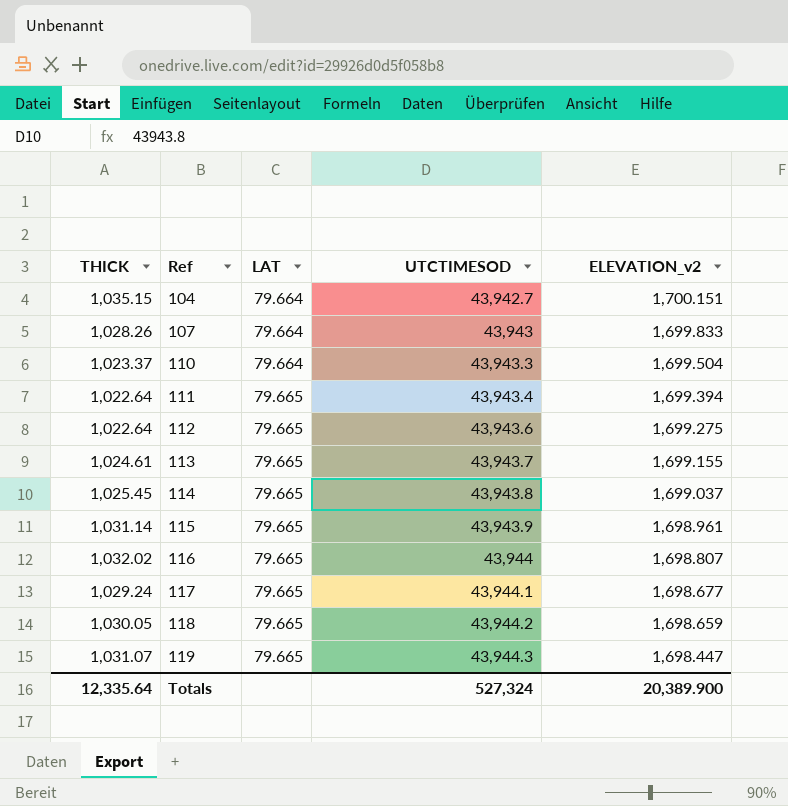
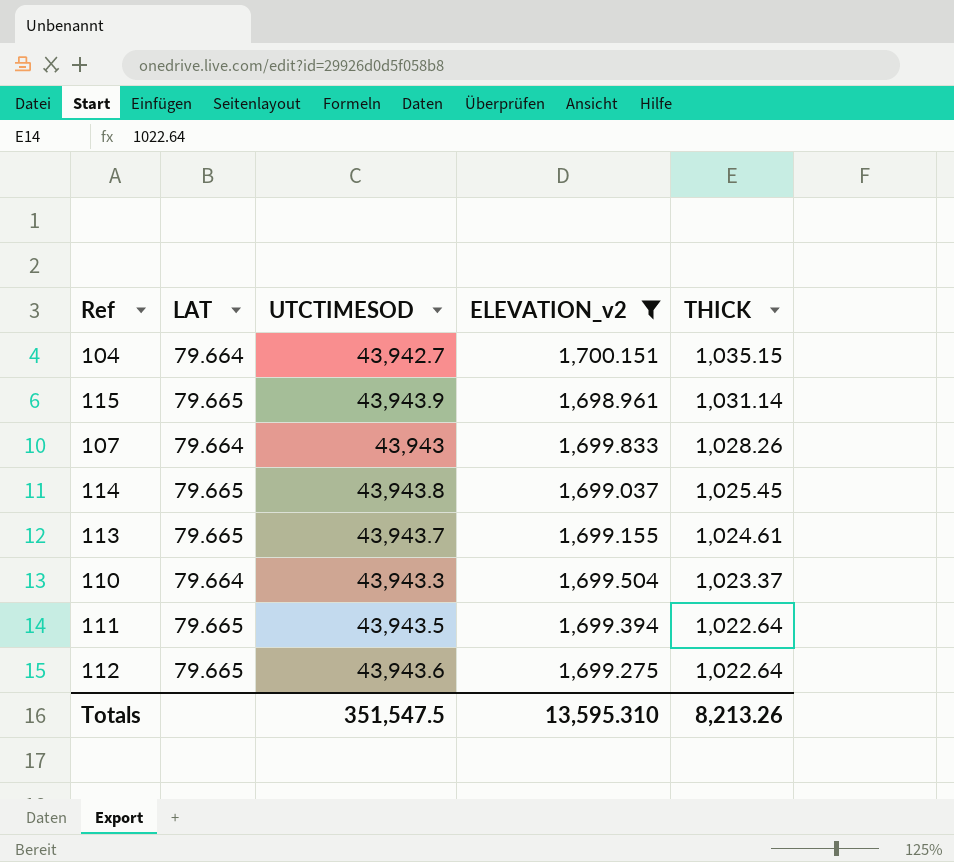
filter: none -> ELEVATION_v2 >= 1,698.961
row order: Ref ascending -> THICK descending
column THICK | position: 1 -> 5
111 | UTCTIMESOD: 43,943.4 -> 43,943.5
Totals | UTCTIMESOD: 527,324 -> 351,547.5
Totals | ELEVATION_v2: 20,389.900 -> 13,595.310
Totals | THICK: 12,335.64 -> 8,213.26

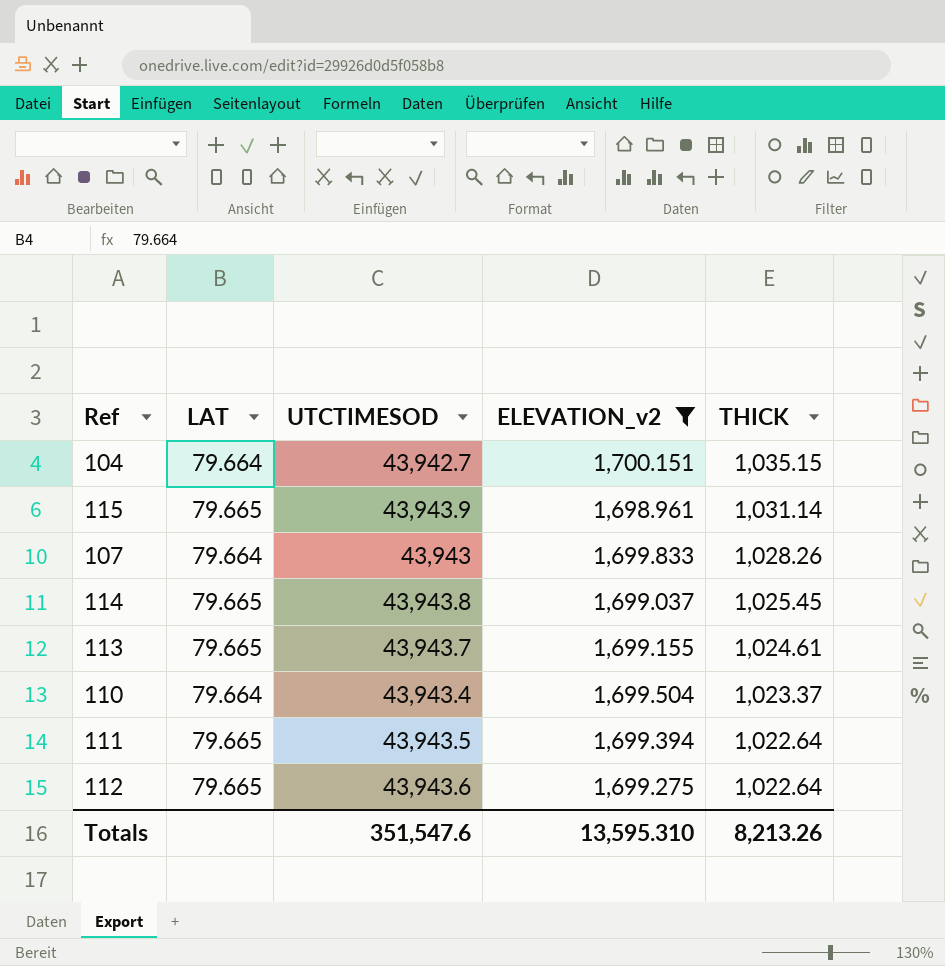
110 | UTCTIMESOD: 43,943.3 -> 43,943.4
Totals | UTCTIMESOD: 351,547.5 -> 351,547.6

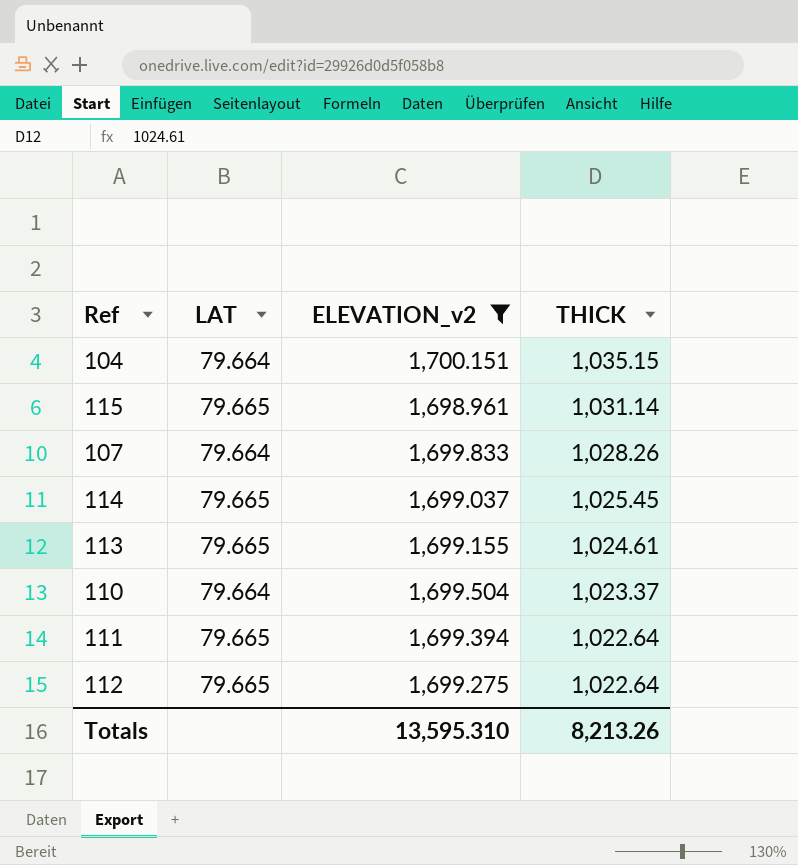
column UTCTIMESOD | position: 3 -> none

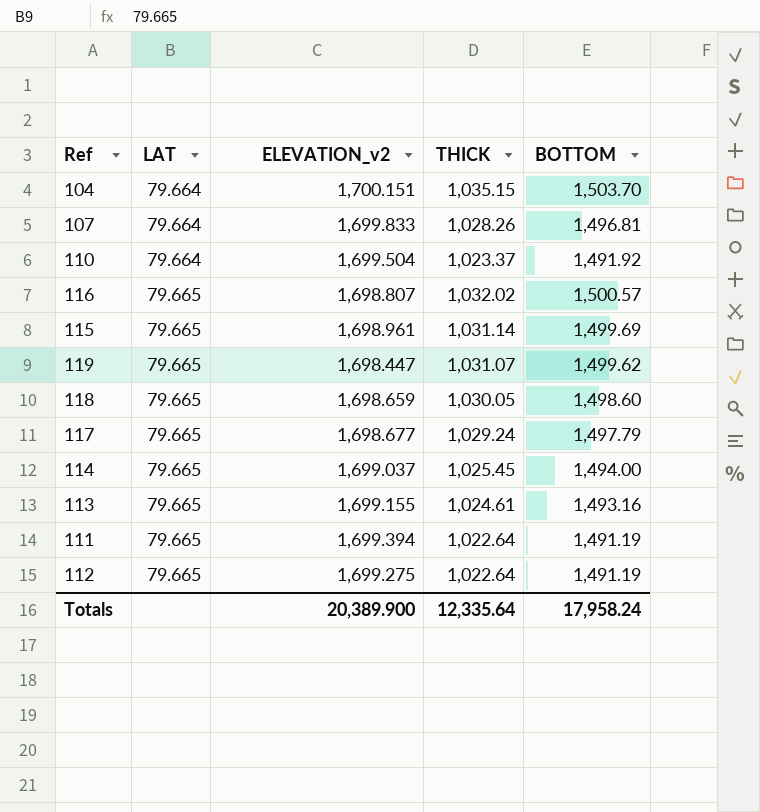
filter: ELEVATION_v2 >= 1,698.961 -> none
row order: THICK descending -> LAT ascending
column BOTTOM | position: none -> 5
Totals | ELEVATION_v2: 13,595.310 -> 20,389.900
Totals | THICK: 8,213.26 -> 12,335.64

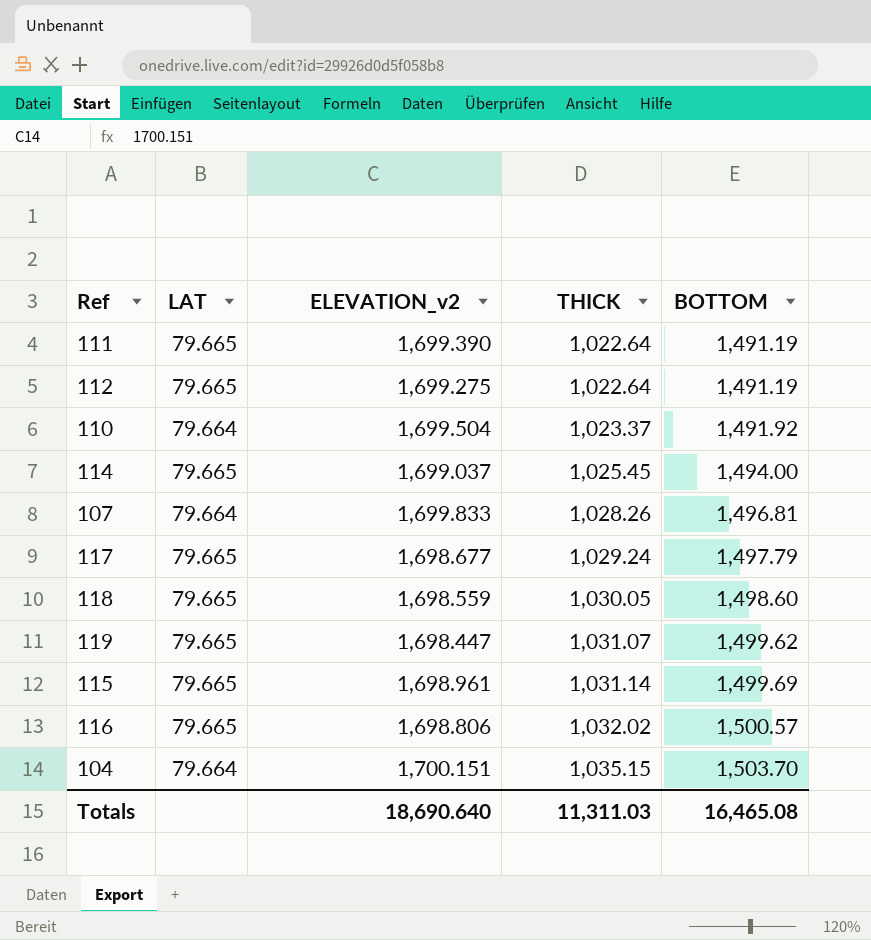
row order: LAT ascending -> THICK ascending
row 113: 79.665 | 1,699.155 | 1,024.61 | 1,493.16 -> none
111 | ELEVATION_v2: 1,699.394 -> 1,699.390
118 | ELEVATION_v2: 1,698.659 -> 1,698.559
116 | ELEVATION_v2: 1,698.807 -> 1,698.806
Totals | ELEVATION_v2: 20,389.900 -> 18,690.640
Totals | THICK: 12,335.64 -> 11,311.03
Totals | BOTTOM: 17,958.24 -> 16,465.08

